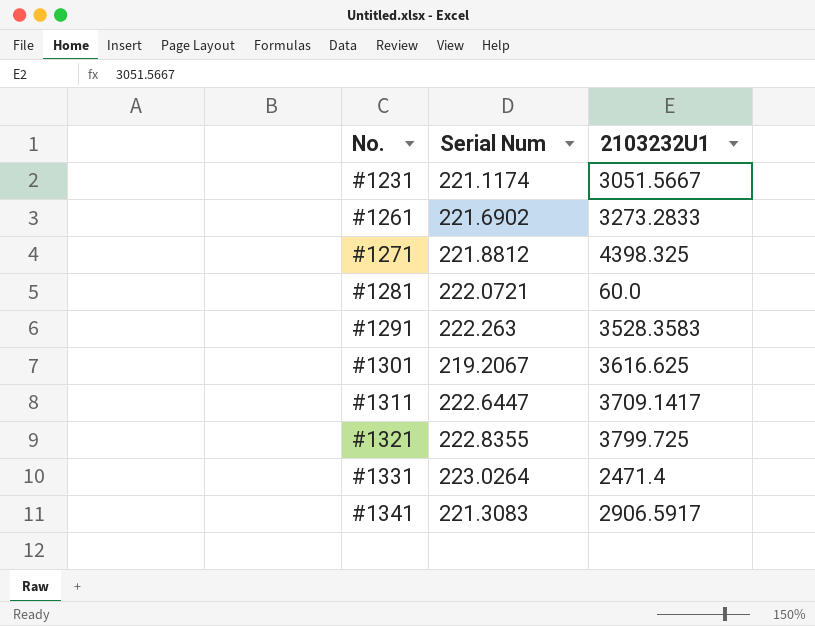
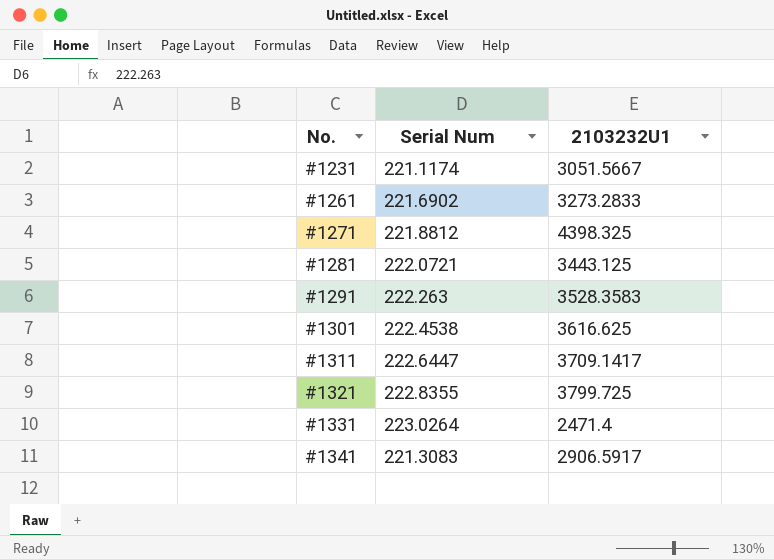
#1281 | 2103232U1: 60.0 -> 3443.125
#1301 | Serial Num: 219.2067 -> 222.4538

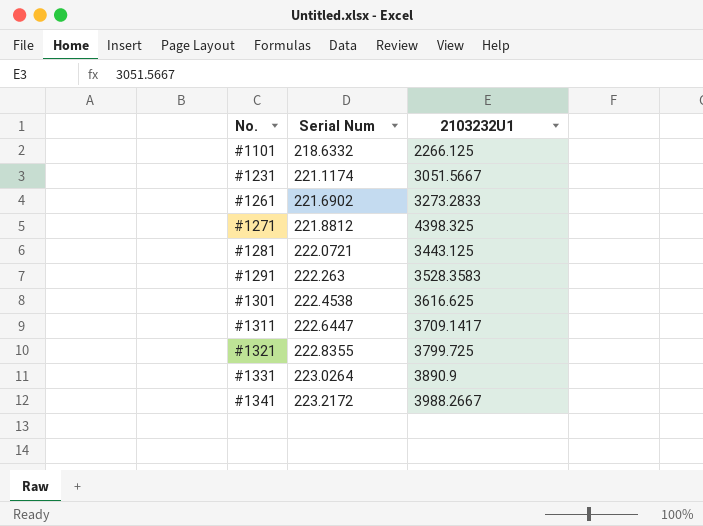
row #1101: none -> 218.6332 | 2266.125
#1331 | 2103232U1: 2471.4 -> 3890.9
#1341 | Serial Num: 221.3083 -> 223.2172
#1341 | 2103232U1: 2906.5917 -> 3988.2667

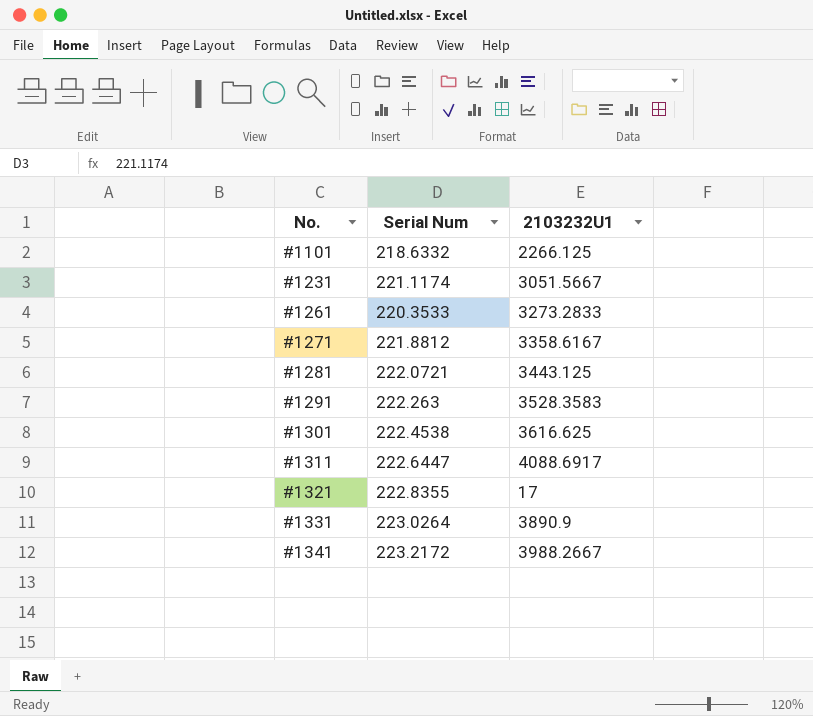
#1261 | Serial Num: 221.6902 -> 220.3533
#1271 | 2103232U1: 4398.325 -> 3358.6167
#1311 | 2103232U1: 3709.1417 -> 4088.6917
#1321 | 2103232U1: 3799.725 -> 17

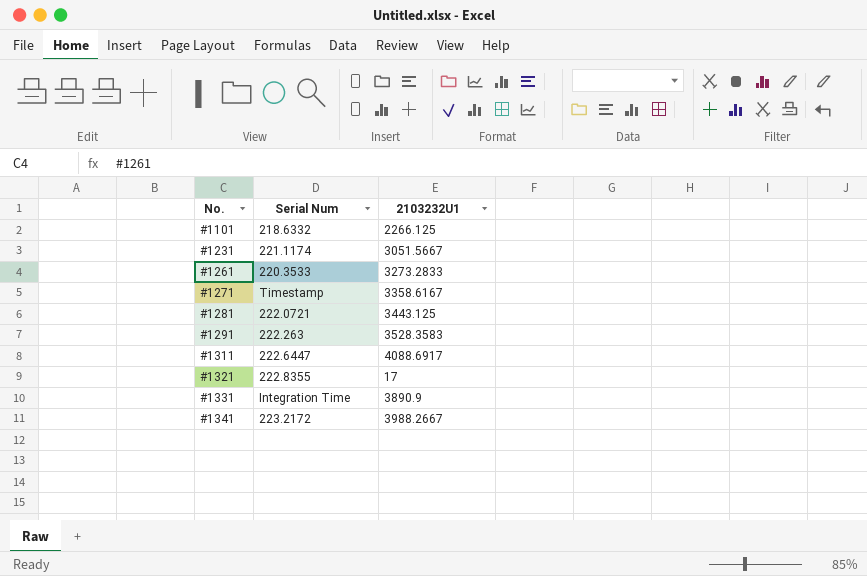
row #1301: 222.4538 | 3616.625 -> none
#1271 | Serial Num: 221.8812 -> Timestamp
#1331 | Serial Num: 223.0264 -> Integration Time

